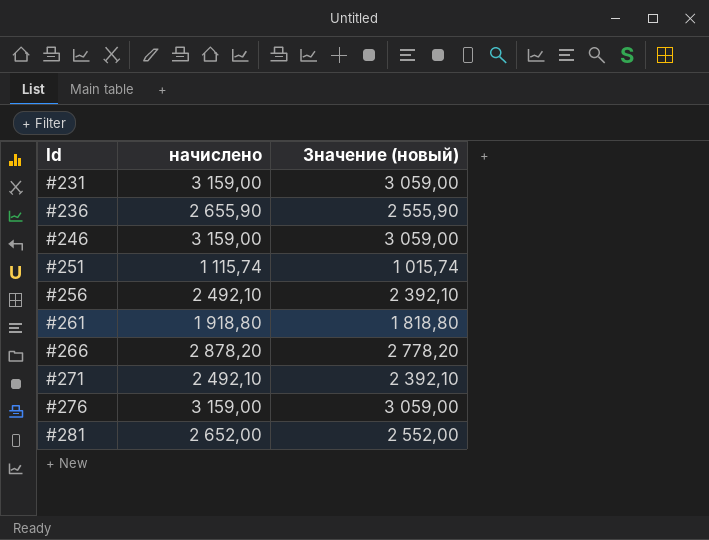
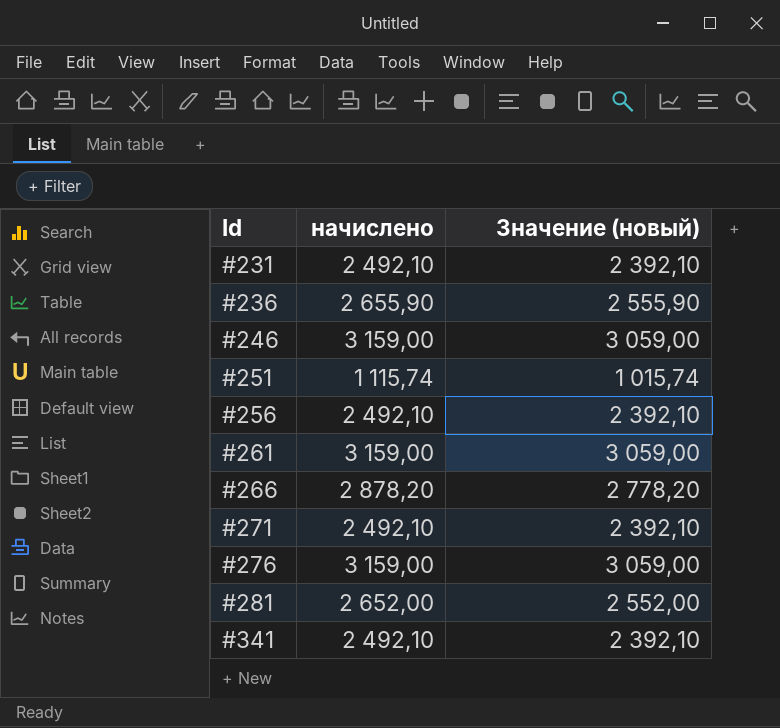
#231 | начислено: 3 159,00 -> 2 492,10
#231 | Значение (новый): 3 059,00 -> 2 392,10
#261 | начислено: 1 918,80 -> 3 159,00
#261 | Значение (новый): 1 818,80 -> 3 059,00
row #341: none -> 2 492,10 | 2 392,10

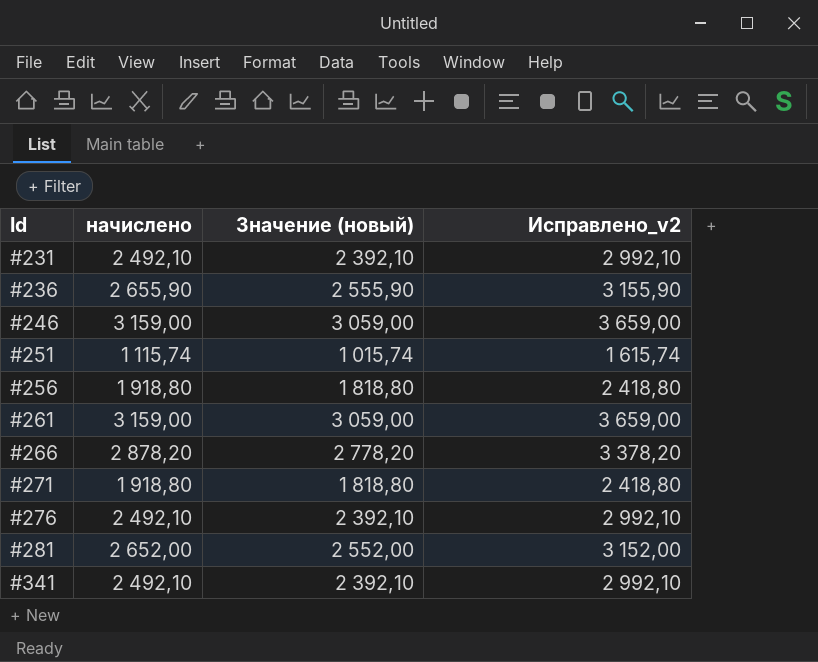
column Исправлено_v2 | formula: none -> [начислено] + 500
#256 | начислено: 2 492,10 -> 1 918,80
#256 | Значение (новый): 2 392,10 -> 1 818,80
#271 | начислено: 2 492,10 -> 1 918,80
#271 | Значение (новый): 2 392,10 -> 1 818,80
#276 | начислено: 3 159,00 -> 2 492,10
#276 | Значение (новый): 3 059,00 -> 2 392,10

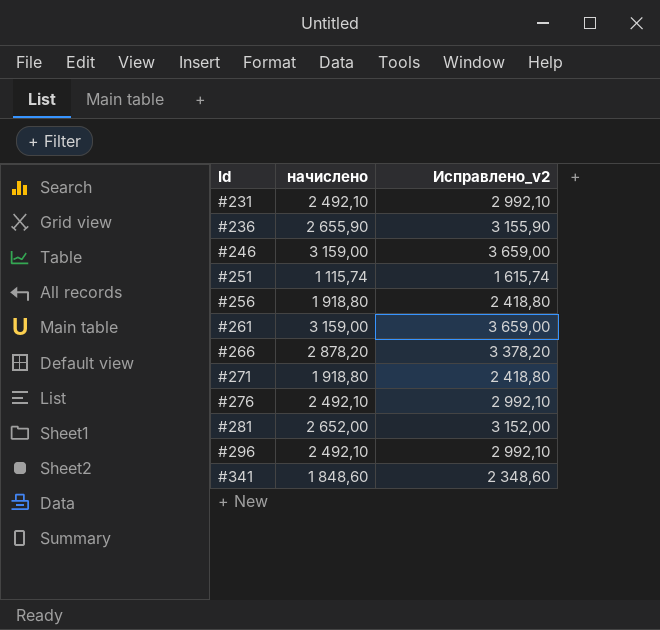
column Значение (новый) | formula: [начислено] - 100 -> none
row #296: none -> 2 492,10 | 2 992,10
#341 | начислено: 2 492,10 -> 1 848,60
#341 | Исправлено_v2: 2 992,10 -> 2 348,60

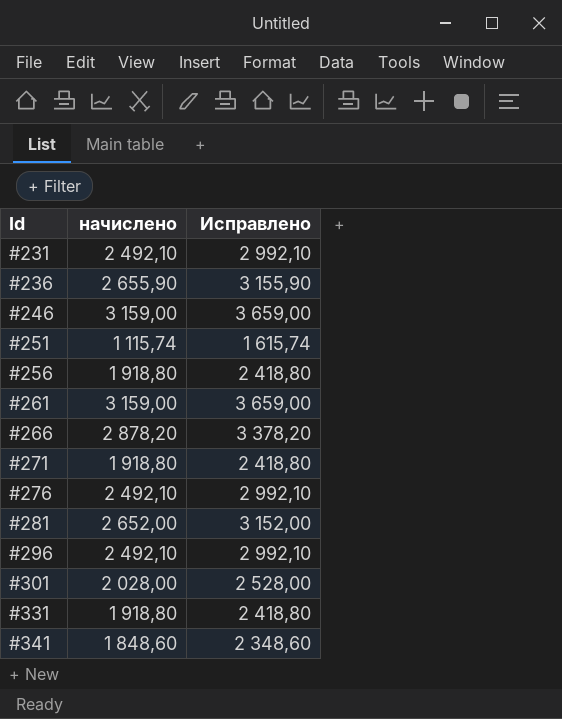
column name: Исправлено_v2 -> Исправлено
row #301: none -> 2 028,00 | 2 528,00
row #331: none -> 1 918,80 | 2 418,80

